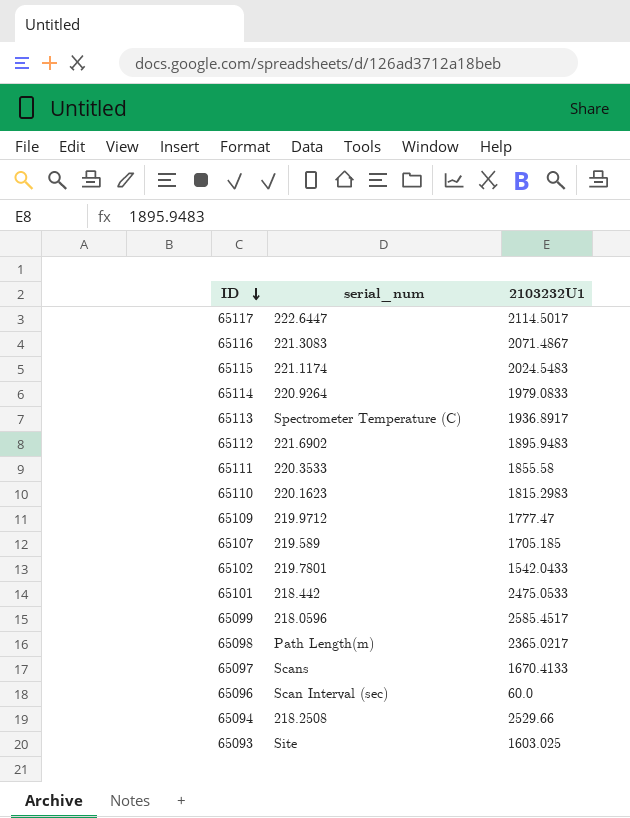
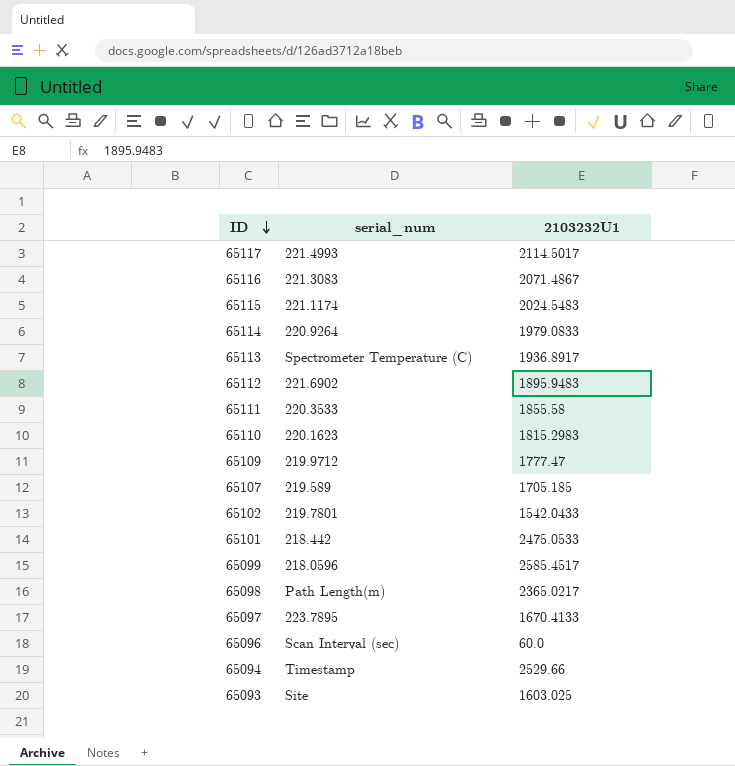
65117 | serial_num: 222.6447 -> 221.4993
65097 | serial_num: Scans -> 223.7895
65094 | serial_num: 218.2508 -> Timestamp

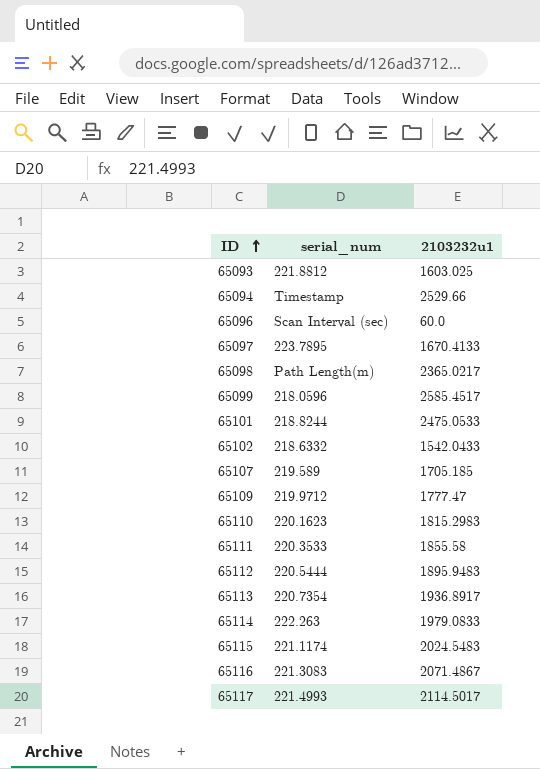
row order: ID descending -> ID ascending
column name: 2103232U1 -> 2103232u1
65093 | serial_num: Site -> 221.8812
65101 | serial_num: 218.442 -> 218.8244
65102 | serial_num: 219.7801 -> 218.6332
65112 | serial_num: 221.6902 -> 220.5444
65113 | serial_num: Spectrometer Temperature (C) -> 220.7354
65114 | serial_num: 220.9264 -> 222.263

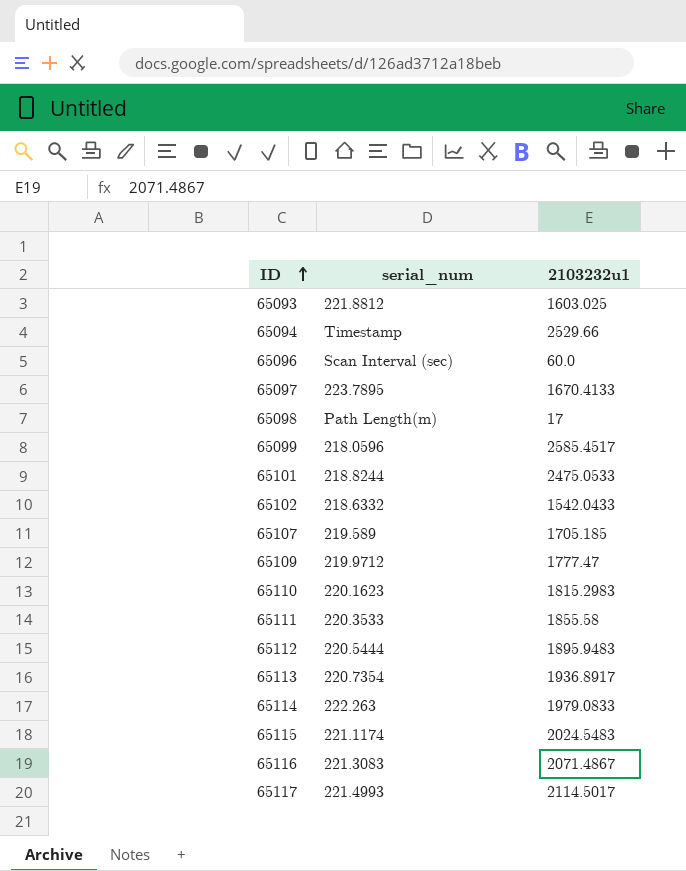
65098 | 2103232u1: 2365.0217 -> 17

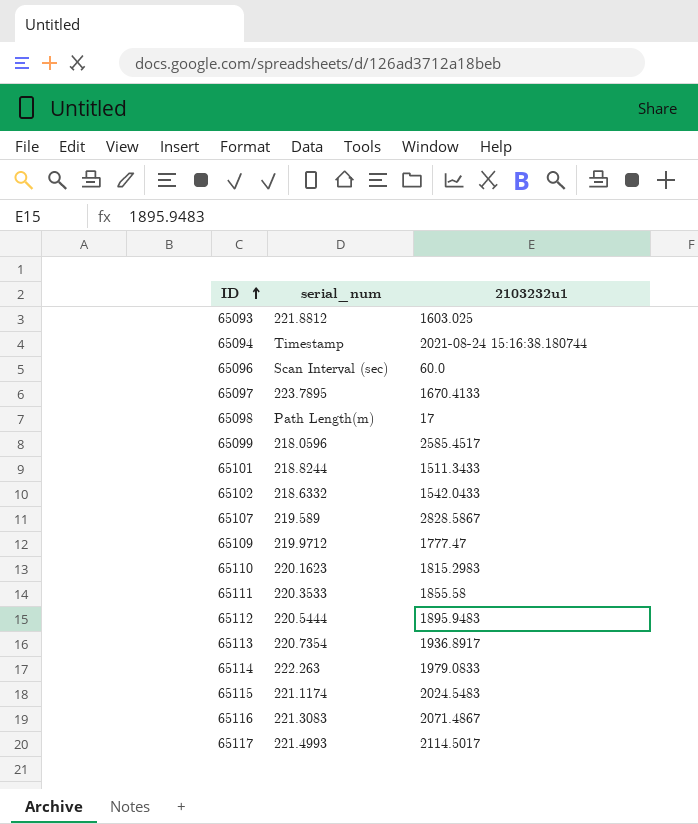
65094 | 2103232u1: 2529.66 -> 2021-08-24 15:16:38.180744
65101 | 2103232u1: 2475.0533 -> 1511.3433
65107 | 2103232u1: 1705.185 -> 2828.5867

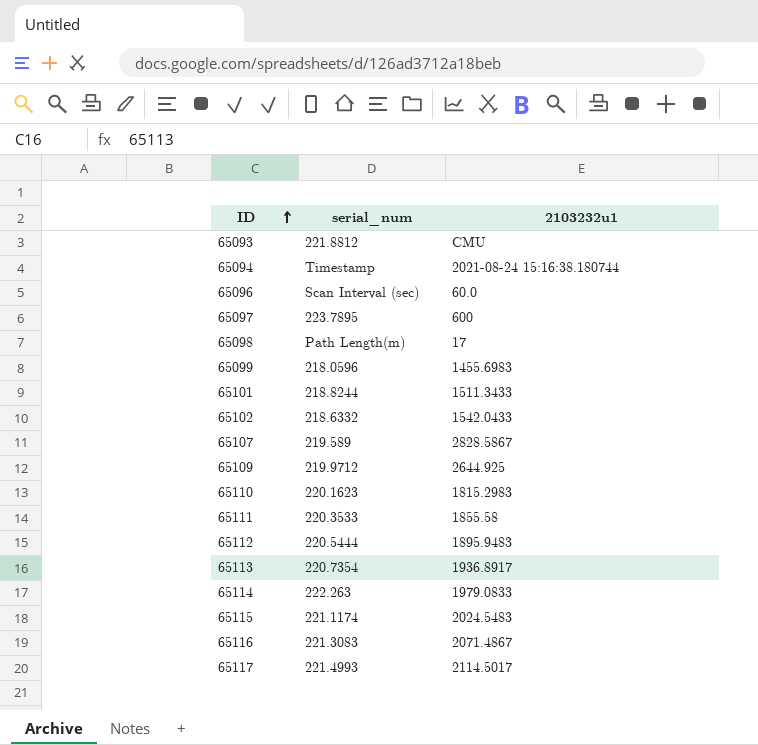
65093 | 2103232u1: 1603.025 -> CMU
65097 | 2103232u1: 1670.4133 -> 600
65099 | 2103232u1: 2585.4517 -> 1455.6983
65109 | 2103232u1: 1777.47 -> 2644.925

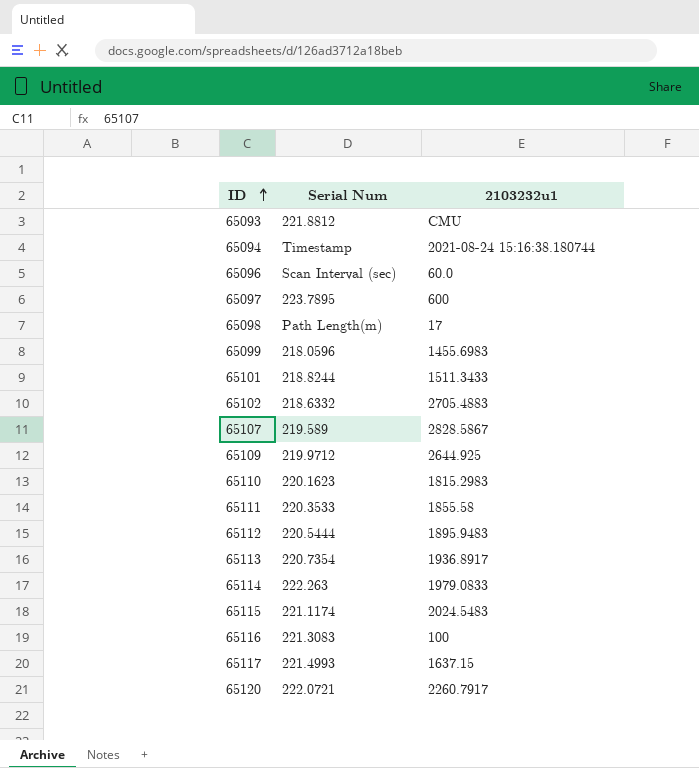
column name: serial_num -> Serial Num
65102 | 2103232u1: 1542.0433 -> 2705.4883
65116 | 2103232u1: 2071.4867 -> 100
65117 | 2103232u1: 2114.5017 -> 1637.15
row 65120: none -> 222.0721 | 2260.7917

